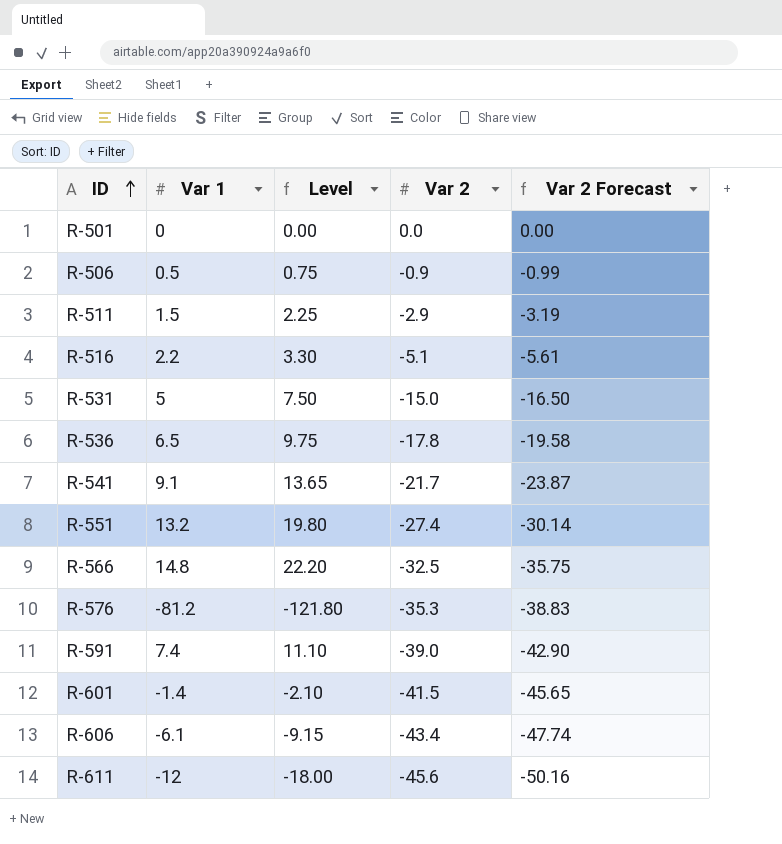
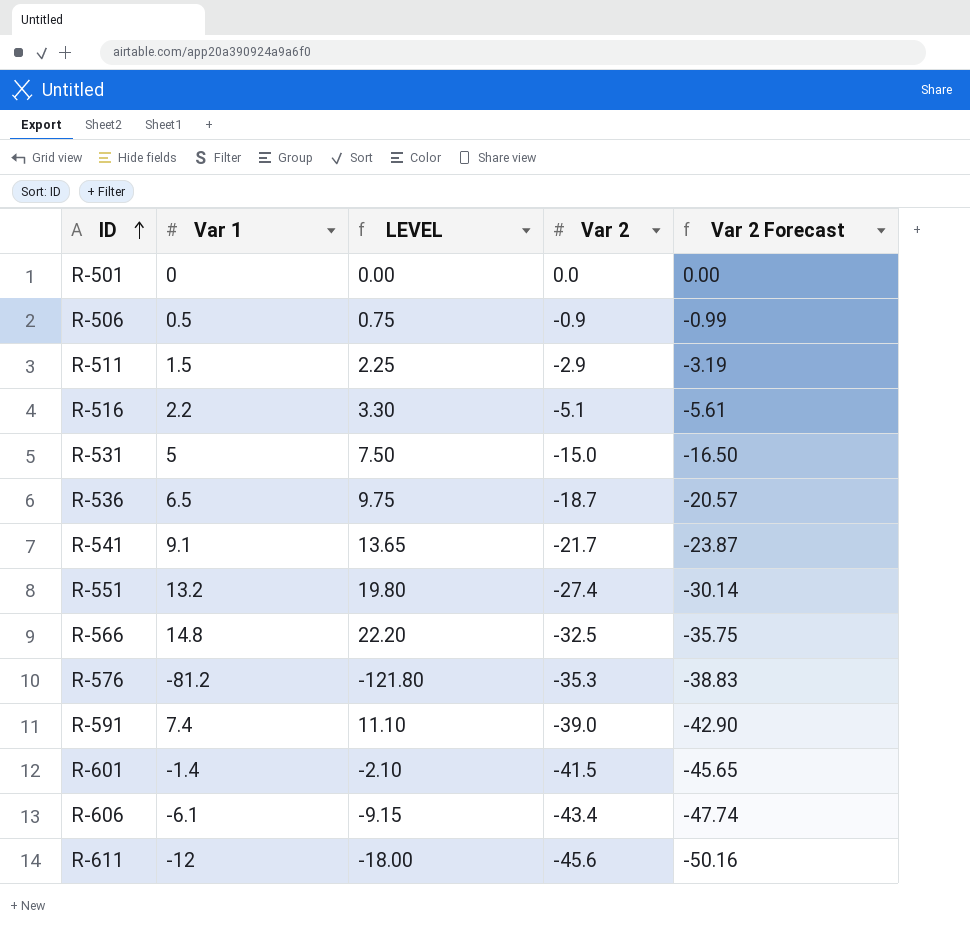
column name: Level -> LEVEL
R-536 | Var 2: -17.8 -> -18.7
R-536 | Var 2 Forecast: -19.58 -> -20.57

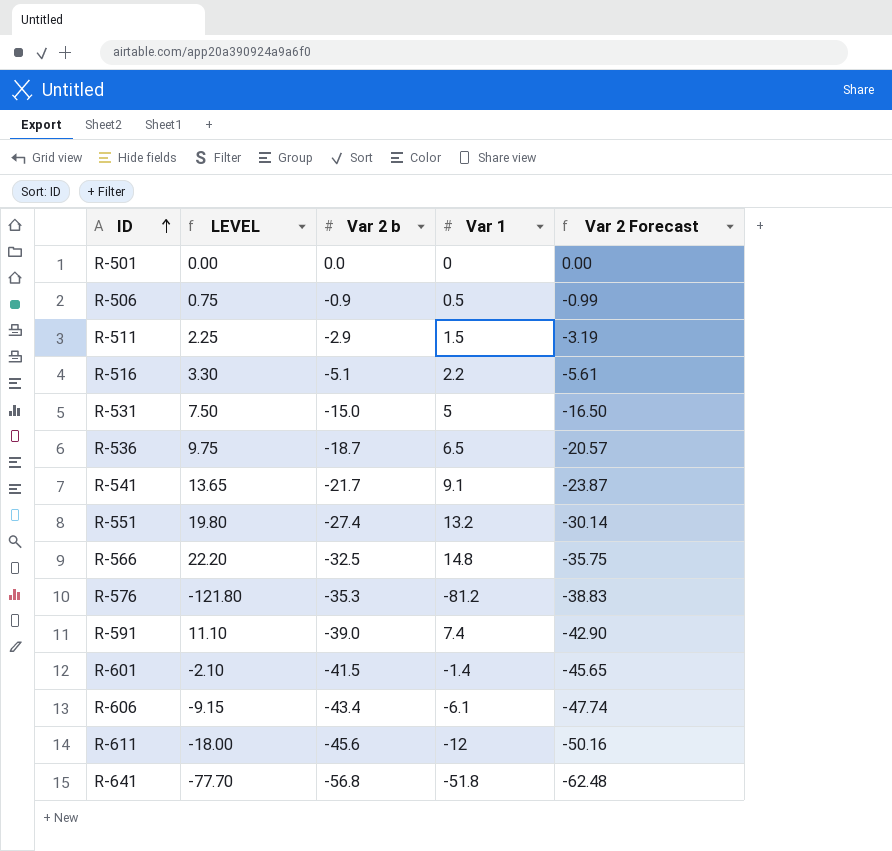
column name: Var 2 -> Var 2 b
column Var 1 | position: 2 -> 4
row R-641: none -> -77.70 | -56.8 | -51.8 | -62.48

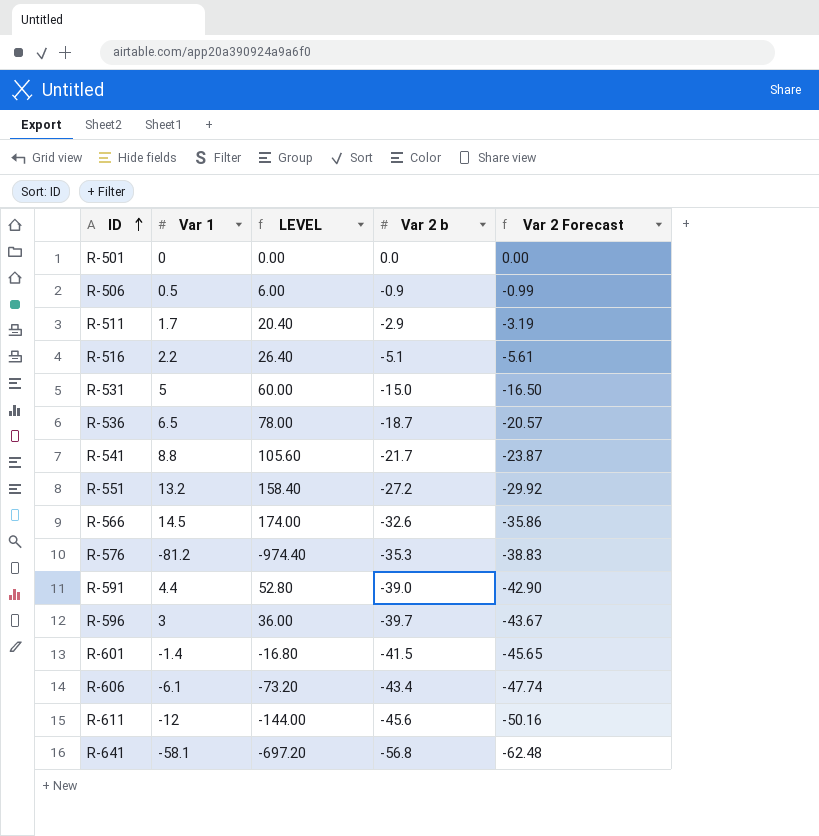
column Var 1 | position: 4 -> 2
column LEVEL | formula: [Var 1] * 1.5 -> [Var 1] * 12
R-511 | Var 1: 1.5 -> 1.7
R-541 | Var 1: 9.1 -> 8.8
R-551 | Var 2 b: -27.4 -> -27.2
R-551 | Var 2 Forecast: -30.14 -> -29.92
R-566 | Var 1: 14.8 -> 14.5
R-566 | Var 2 b: -32.5 -> -32.6
R-566 | Var 2 Forecast: -35.75 -> -35.86
R-591 | Var 1: 7.4 -> 4.4
row R-596: none -> 3 | 36.00 | -39.7 | -43.67
R-641 | Var 1: -51.8 -> -58.1

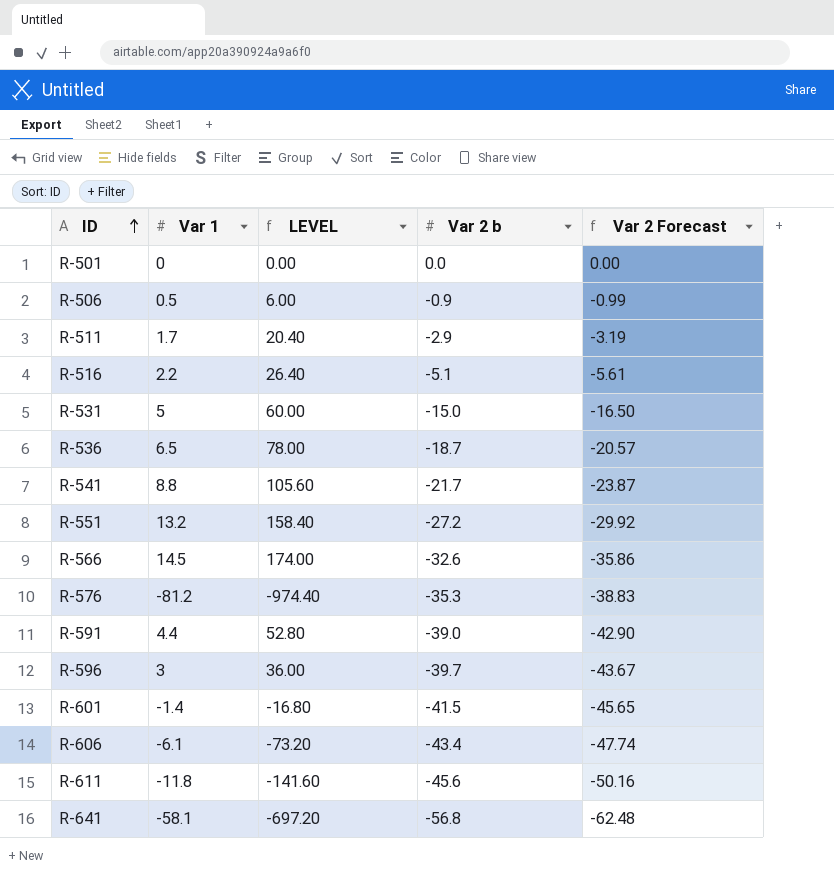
R-611 | Var 1: -12 -> -11.8
R-611 | LEVEL: -144.00 -> -141.60

